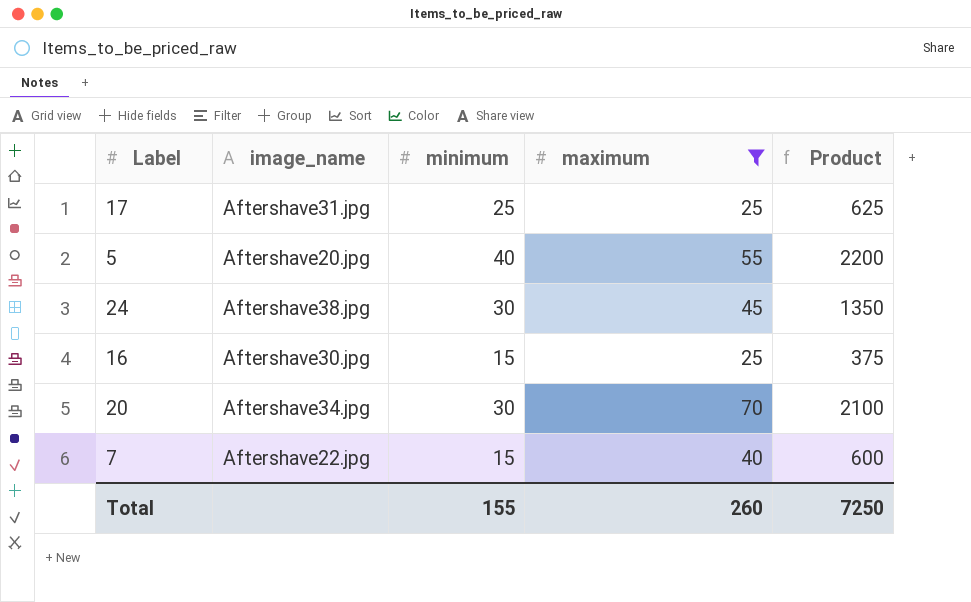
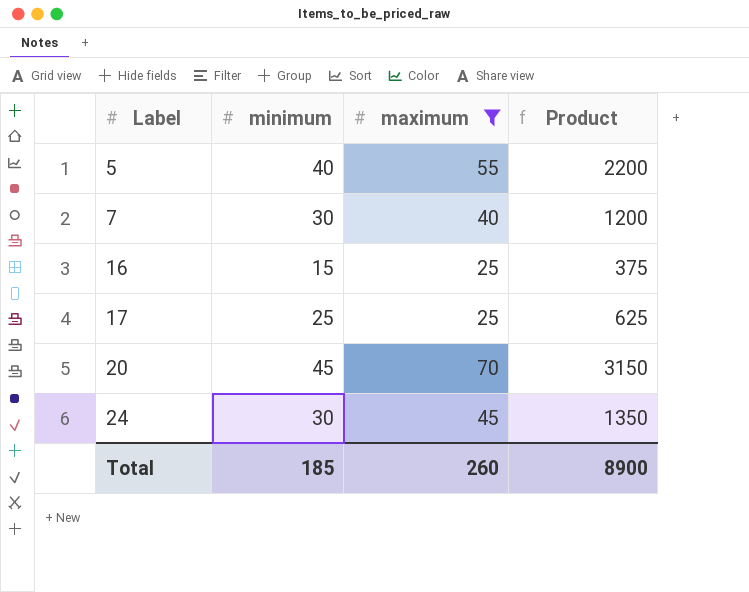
row order: none -> Label ascending
column image_name | position: 2 -> none
7 | minimum: 15 -> 30
7 | Product: 600 -> 1200
20 | minimum: 30 -> 45
20 | Product: 2100 -> 3150
Total | minimum: 155 -> 185
Total | Product: 7250 -> 8900

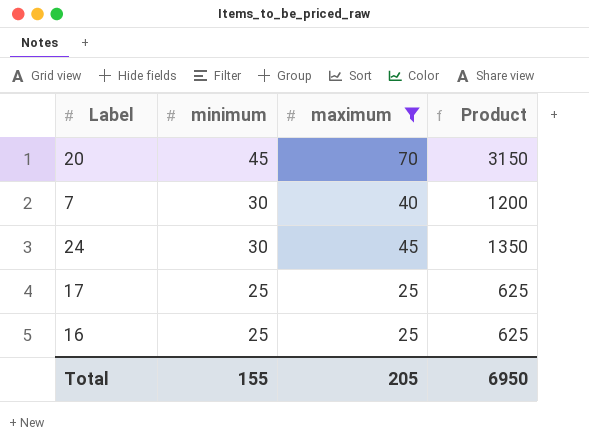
row order: Label ascending -> minimum descending
row 5: 40 | 55 | 2200 -> none
16 | minimum: 15 -> 25
16 | Product: 375 -> 625
Total | minimum: 185 -> 155
Total | maximum: 260 -> 205
Total | Product: 8900 -> 6950

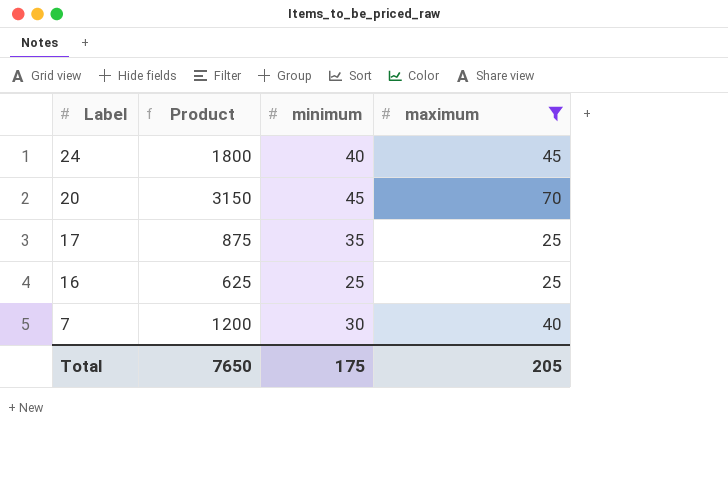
row order: minimum descending -> Label descending
column Product | position: 4 -> 2
24 | Product: 1350 -> 1800
24 | minimum: 30 -> 40
17 | Product: 625 -> 875
17 | minimum: 25 -> 35
Total | Product: 6950 -> 7650
Total | minimum: 155 -> 175

